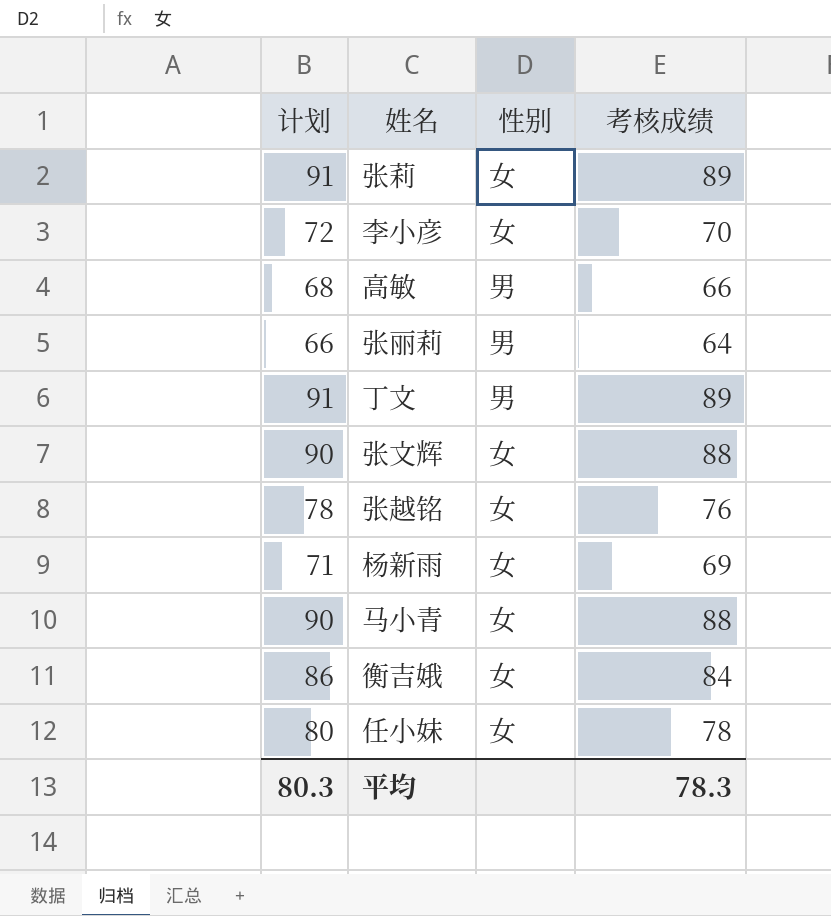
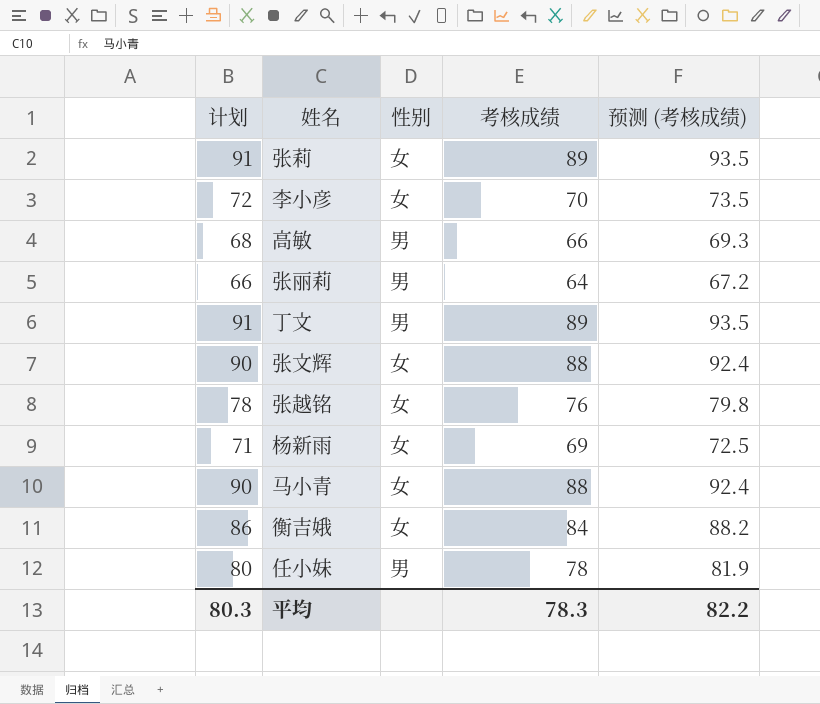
column 预测 (考核成绩) | formula: none -> [考核成绩] * 1.05
任小妹 | 性别: 女 -> 男

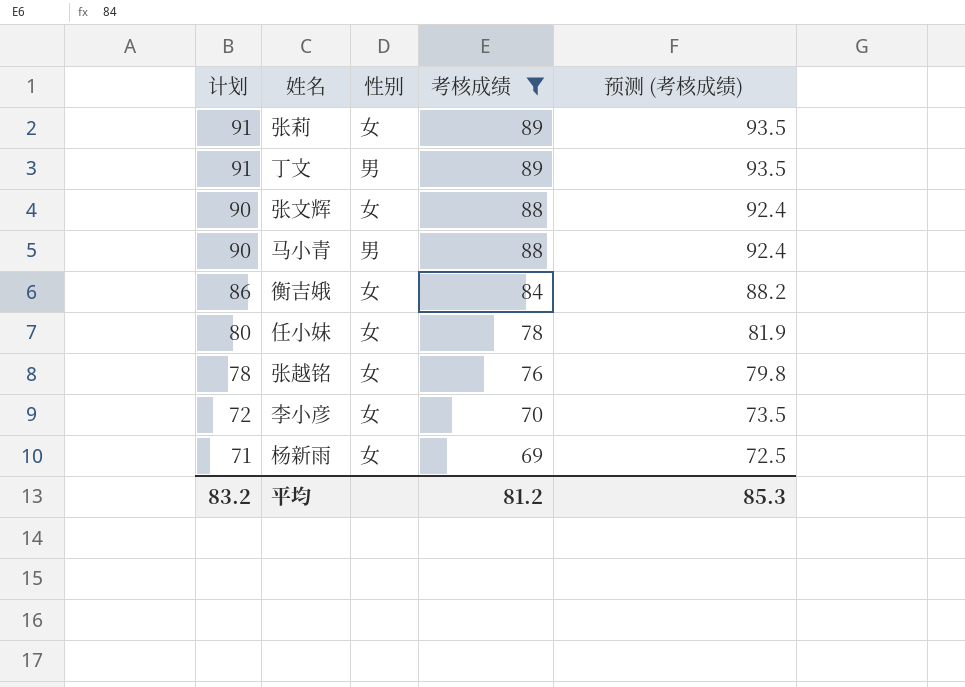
filter: none -> 考核成绩 >= 69
row order: none -> 计划 descending
马小青 | 性别: 女 -> 男
任小妹 | 性别: 男 -> 女
平均 | 计划: 80.3 -> 83.2
平均 | 考核成绩: 78.3 -> 81.2
平均 | 预测 (考核成绩): 82.2 -> 85.3

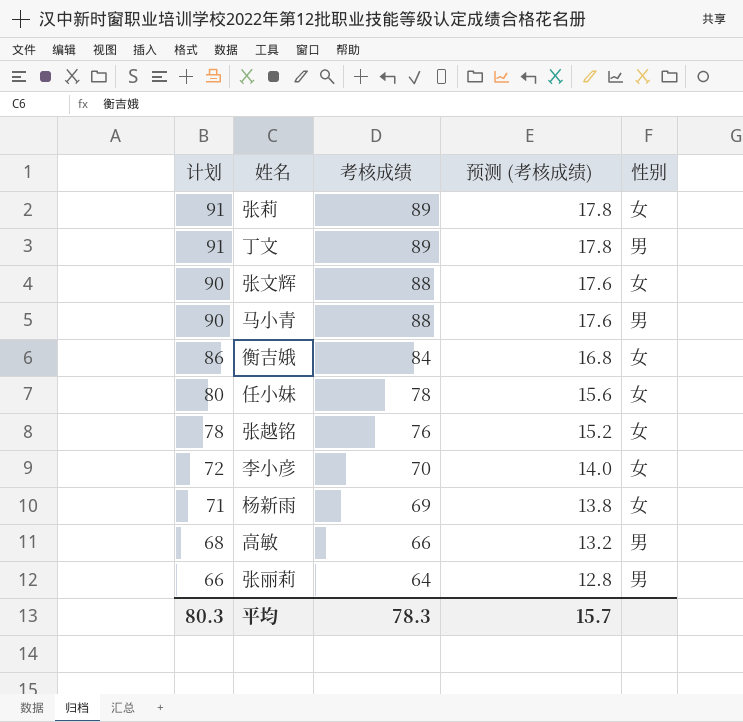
filter: 考核成绩 >= 69 -> none
column 预测 (考核成绩) | formula: [考核成绩] * 1.05 -> [考核成绩] * 0.2
column 性别 | position: 3 -> 5
平均 | 计划: 83.2 -> 80.3
平均 | 考核成绩: 81.2 -> 78.3
平均 | 预测 (考核成绩): 85.3 -> 15.7

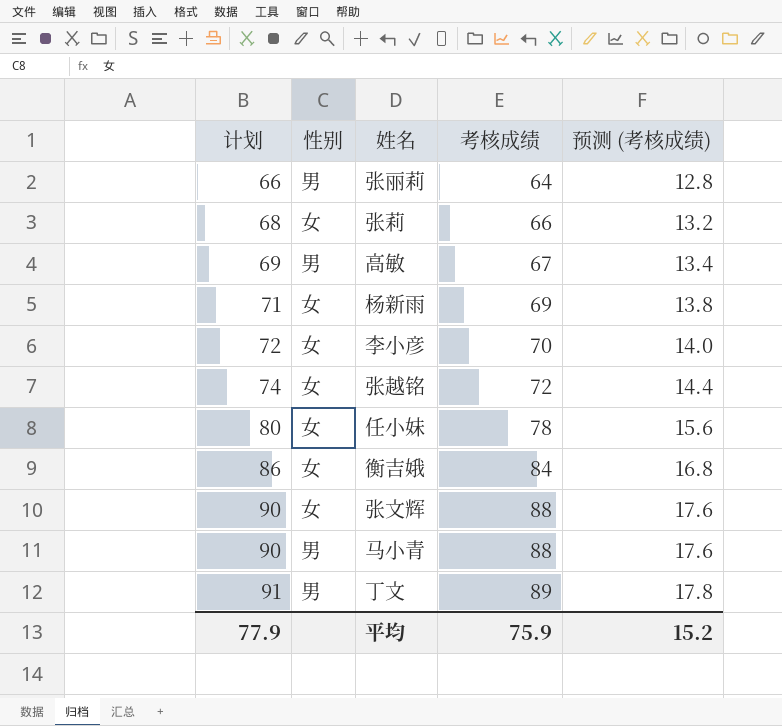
row order: 计划 descending -> 计划 ascending
column 性别 | position: 5 -> 2
张莉 | 计划: 91 -> 68
张莉 | 考核成绩: 89 -> 66
张莉 | 预测 (考核成绩): 17.8 -> 13.2
高敏 | 计划: 68 -> 69
高敏 | 考核成绩: 66 -> 67
高敏 | 预测 (考核成绩): 13.2 -> 13.4
张越铭 | 计划: 78 -> 74
张越铭 | 考核成绩: 76 -> 72
张越铭 | 预测 (考核成绩): 15.2 -> 14.4
平均 | 计划: 80.3 -> 77.9
平均 | 考核成绩: 78.3 -> 75.9
平均 | 预测 (考核成绩): 15.7 -> 15.2

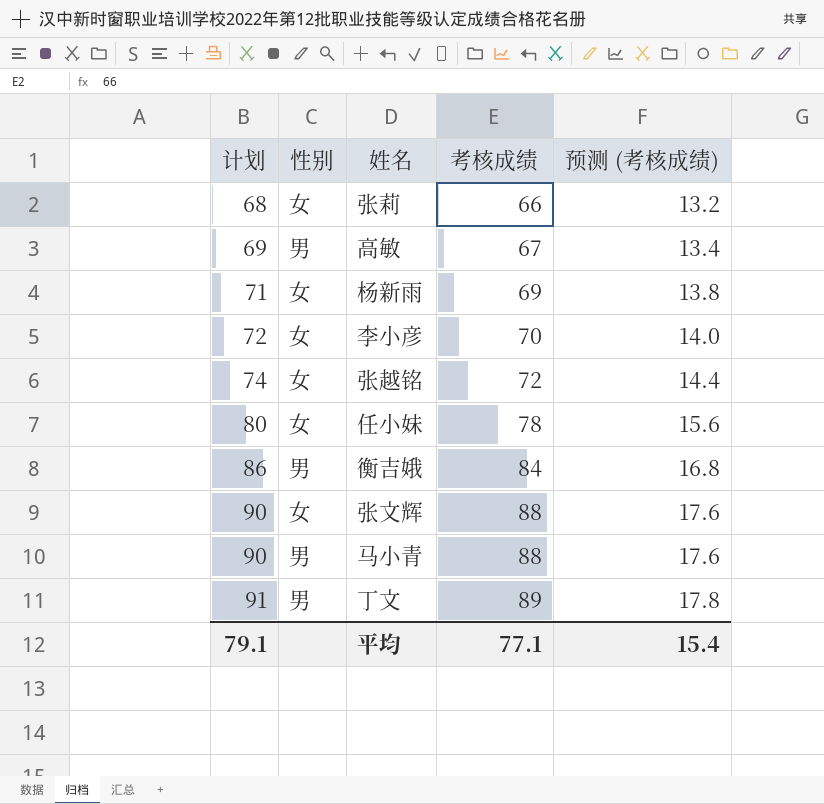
row 张丽莉: 66 | 男 | 64 | 12.8 -> none
衡吉娥 | 性别: 女 -> 男
平均 | 计划: 77.9 -> 79.1
平均 | 考核成绩: 75.9 -> 77.1
平均 | 预测 (考核成绩): 15.2 -> 15.4

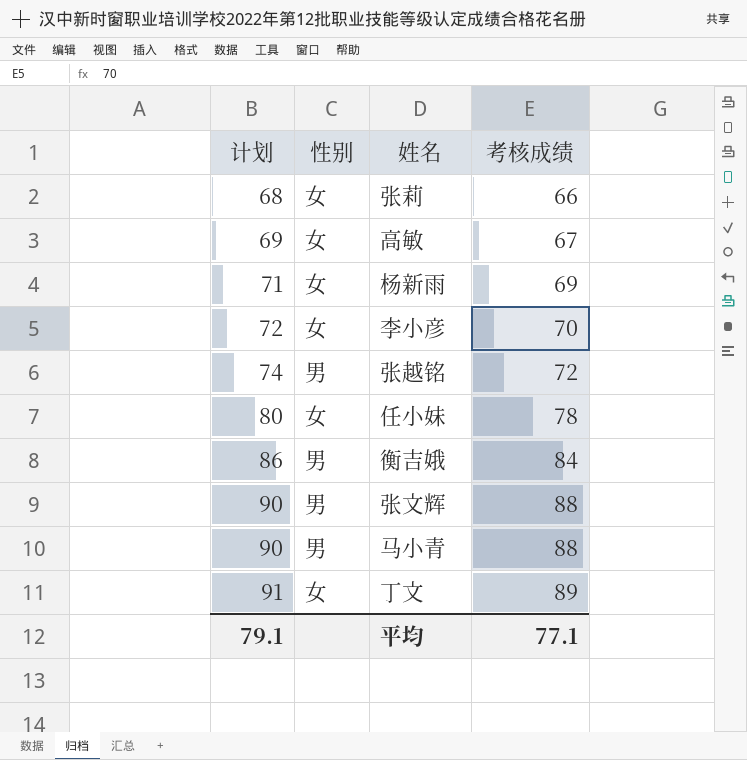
column 预测 (考核成绩) | formula: [考核成绩] * 0.2 -> none
高敏 | 性别: 男 -> 女
张越铭 | 性别: 女 -> 男
张文辉 | 性别: 女 -> 男
丁文 | 性别: 男 -> 女

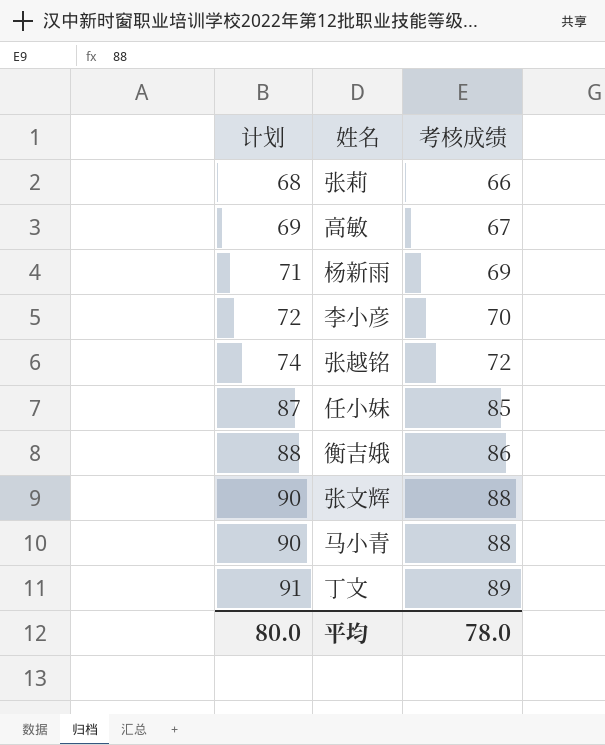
column 性别 | position: 2 -> none
任小妹 | 计划: 80 -> 87
任小妹 | 考核成绩: 78 -> 85
衡吉娥 | 计划: 86 -> 88
衡吉娥 | 考核成绩: 84 -> 86
平均 | 计划: 79.1 -> 80.0
平均 | 考核成绩: 77.1 -> 78.0

